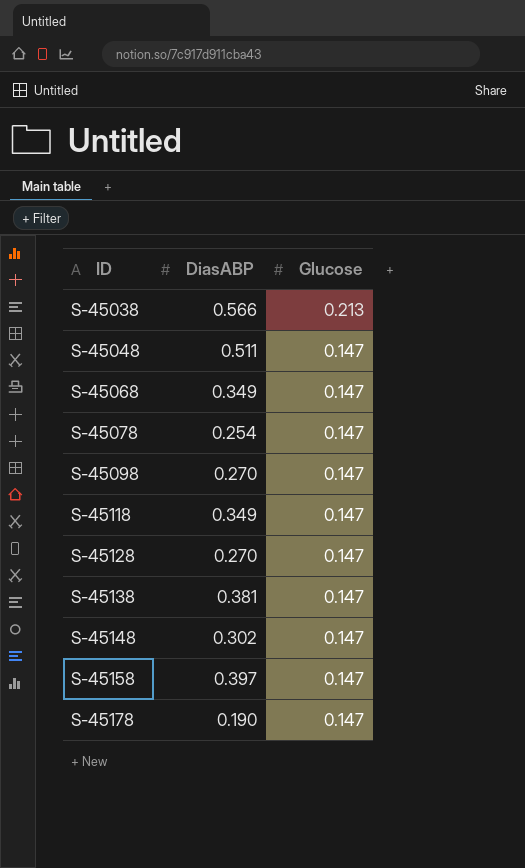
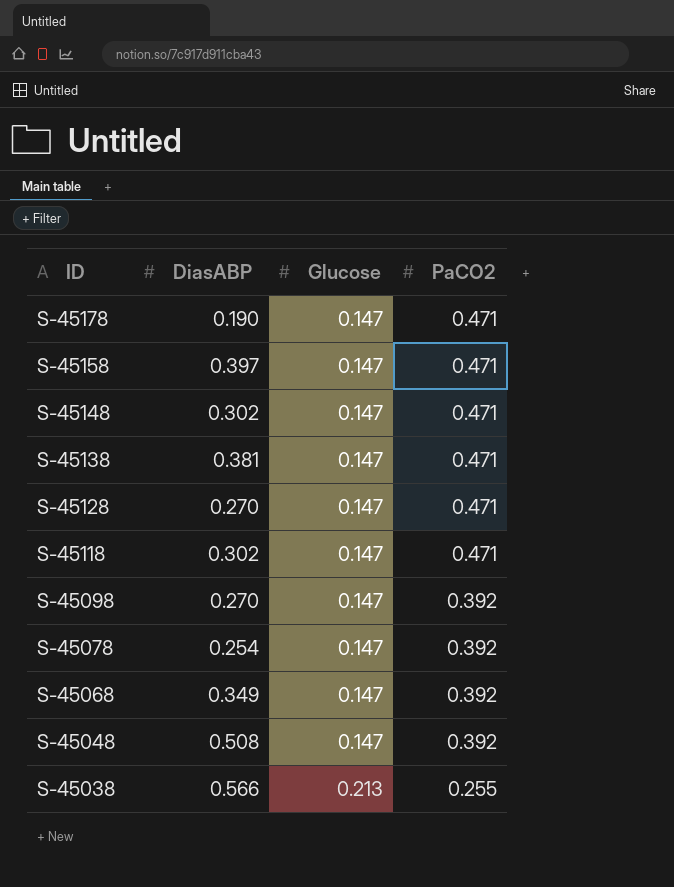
row order: ID ascending -> ID descending
column PaCO2 | position: none -> 4
S-45118 | DiasABP: 0.349 -> 0.302
S-45048 | DiasABP: 0.511 -> 0.508

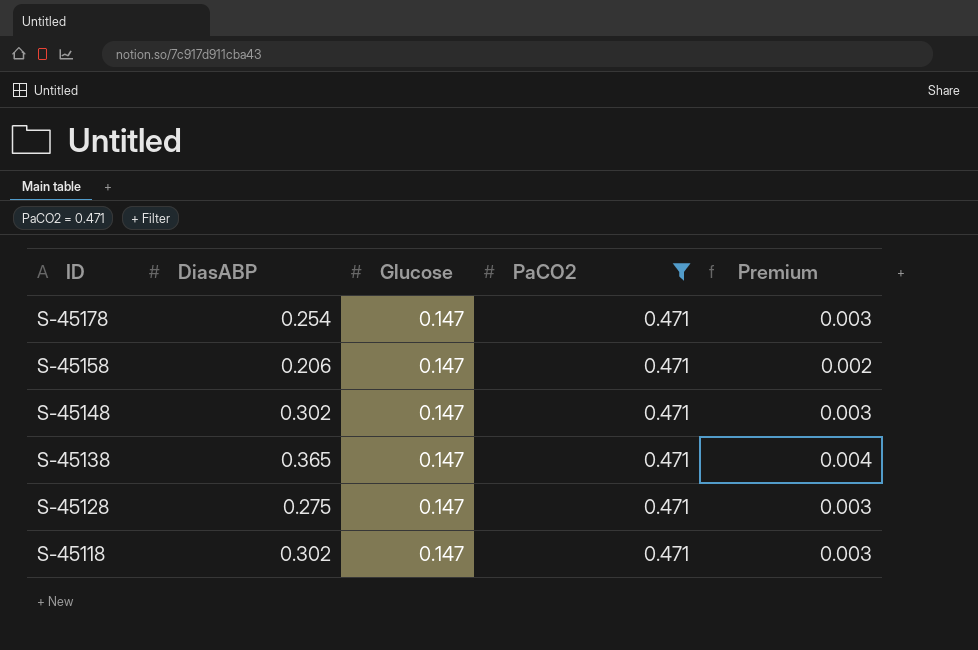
filter: none -> PaCO2 = 0.471
column Premium | formula: none -> [DiasABP] * 0.01
S-45178 | DiasABP: 0.190 -> 0.254
S-45158 | DiasABP: 0.397 -> 0.206
S-45138 | DiasABP: 0.381 -> 0.365
S-45128 | DiasABP: 0.270 -> 0.275

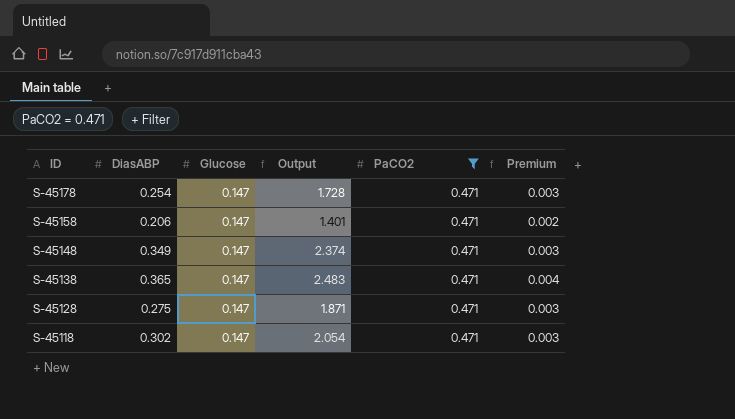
column Output | formula: none -> [DiasABP] / [Glucose]
S-45148 | DiasABP: 0.302 -> 0.349

